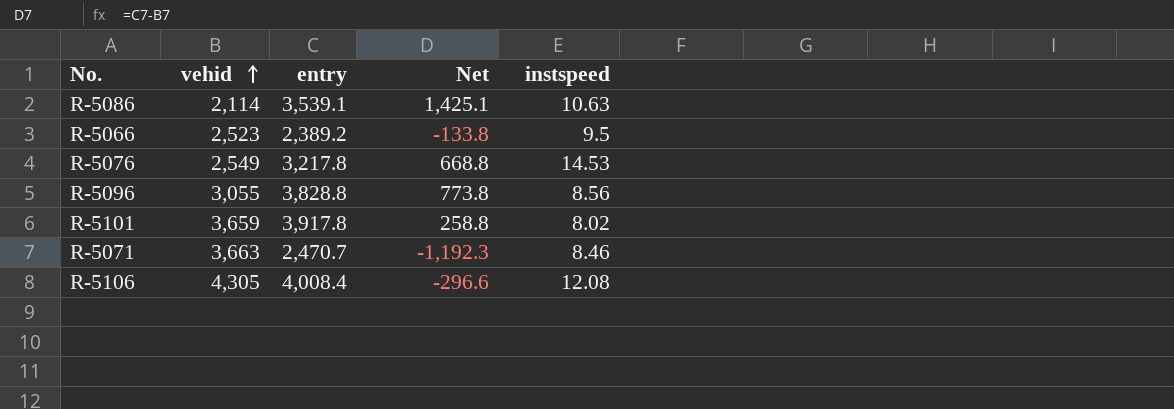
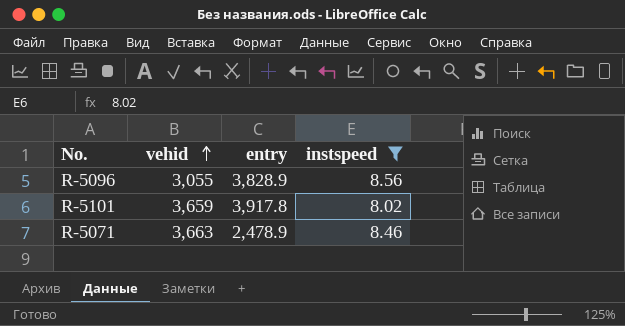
filter: none -> instspeed <= 8.56
column Net | formula: [entry] - [vehid] -> none
R-5096 | entry: 3,828.8 -> 3,828.9
R-5071 | entry: 2,470.7 -> 2,478.9

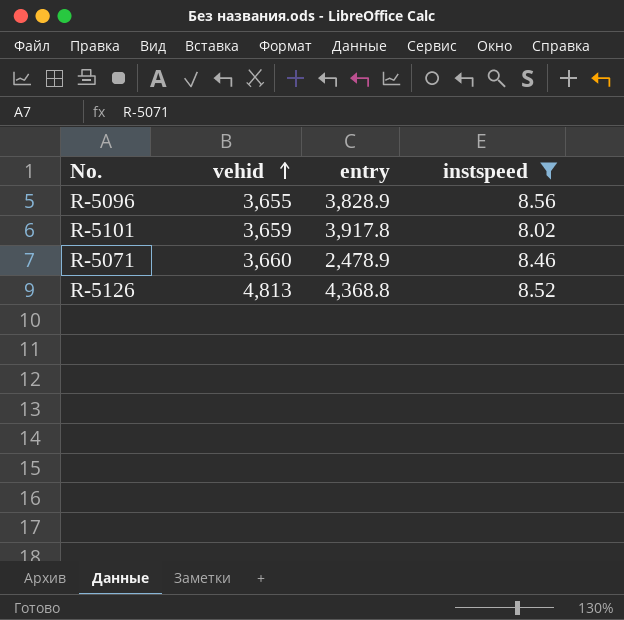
R-5096 | vehid: 3,055 -> 3,655
R-5071 | vehid: 3,663 -> 3,660
row R-5126: none -> 4,813 | 4,368.8 | 8.52

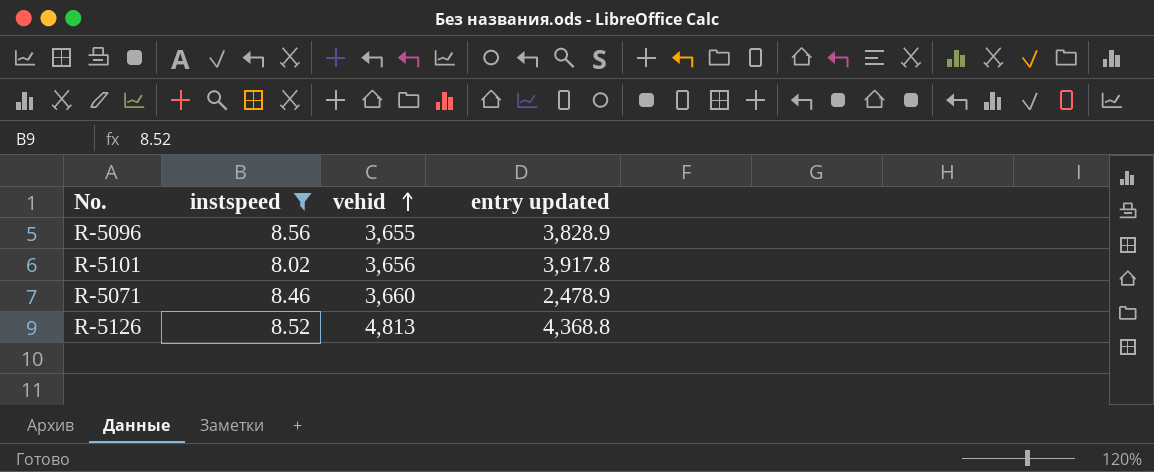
column instspeed | position: 4 -> 2
column name: entry -> entry updated
R-5101 | vehid: 3,659 -> 3,656

